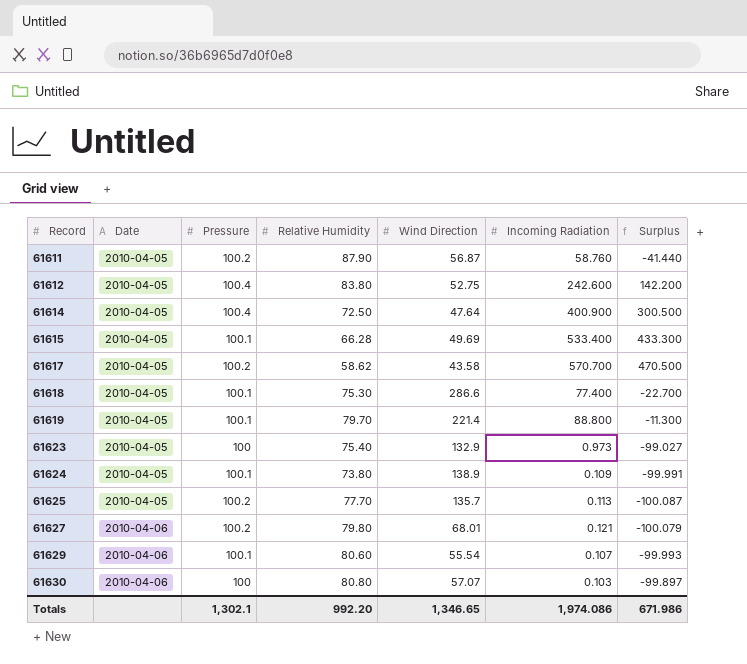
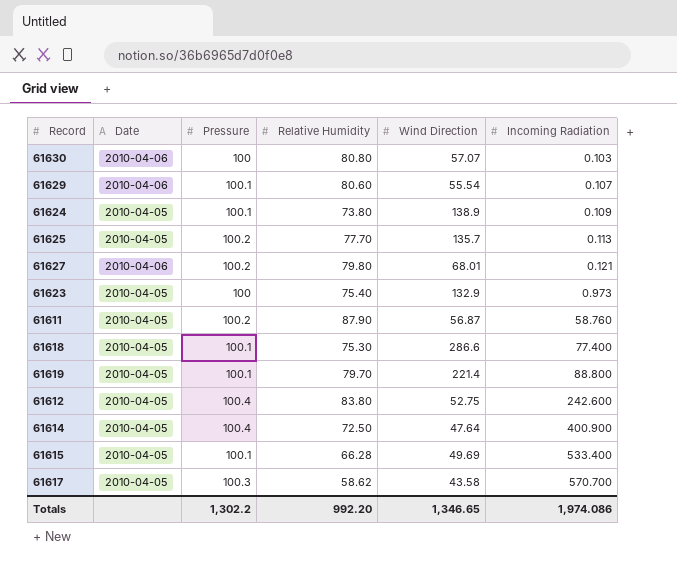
row order: Record ascending -> Incoming Radiation ascending
column Surplus | formula: [Incoming Radiation] - [Pressure] -> none
61617 | Pressure: 100.2 -> 100.3
Totals | Pressure: 1,302.1 -> 1,302.2

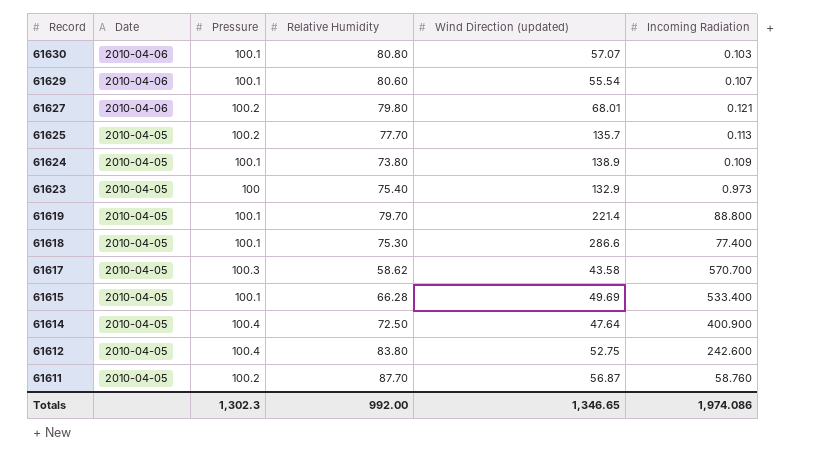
row order: Incoming Radiation ascending -> Record descending
column name: Wind Direction -> Wind Direction (updated)
61630 | Pressure: 100 -> 100.1
61611 | Relative Humidity: 87.90 -> 87.70
Totals | Pressure: 1,302.2 -> 1,302.3
Totals | Relative Humidity: 992.20 -> 992.00

